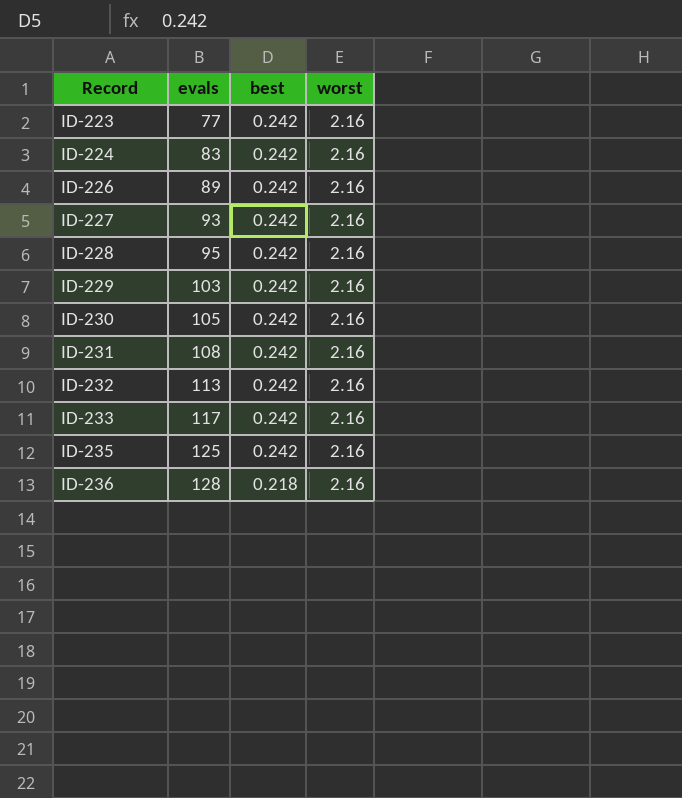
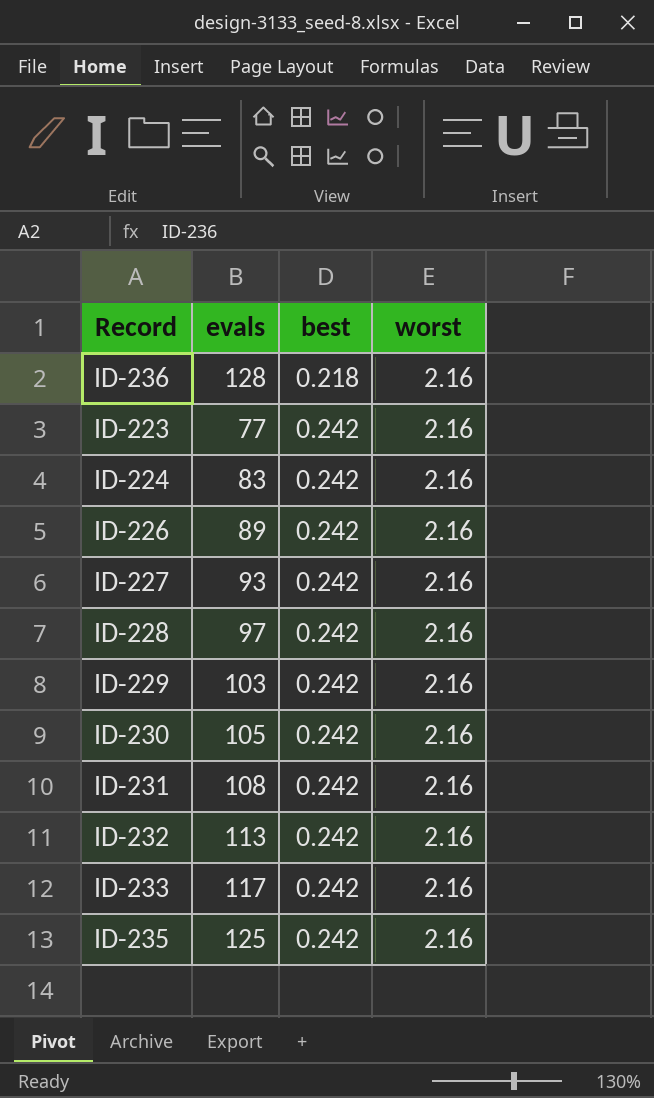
row order: Record ascending -> best ascending
ID-228 | evals: 95 -> 97

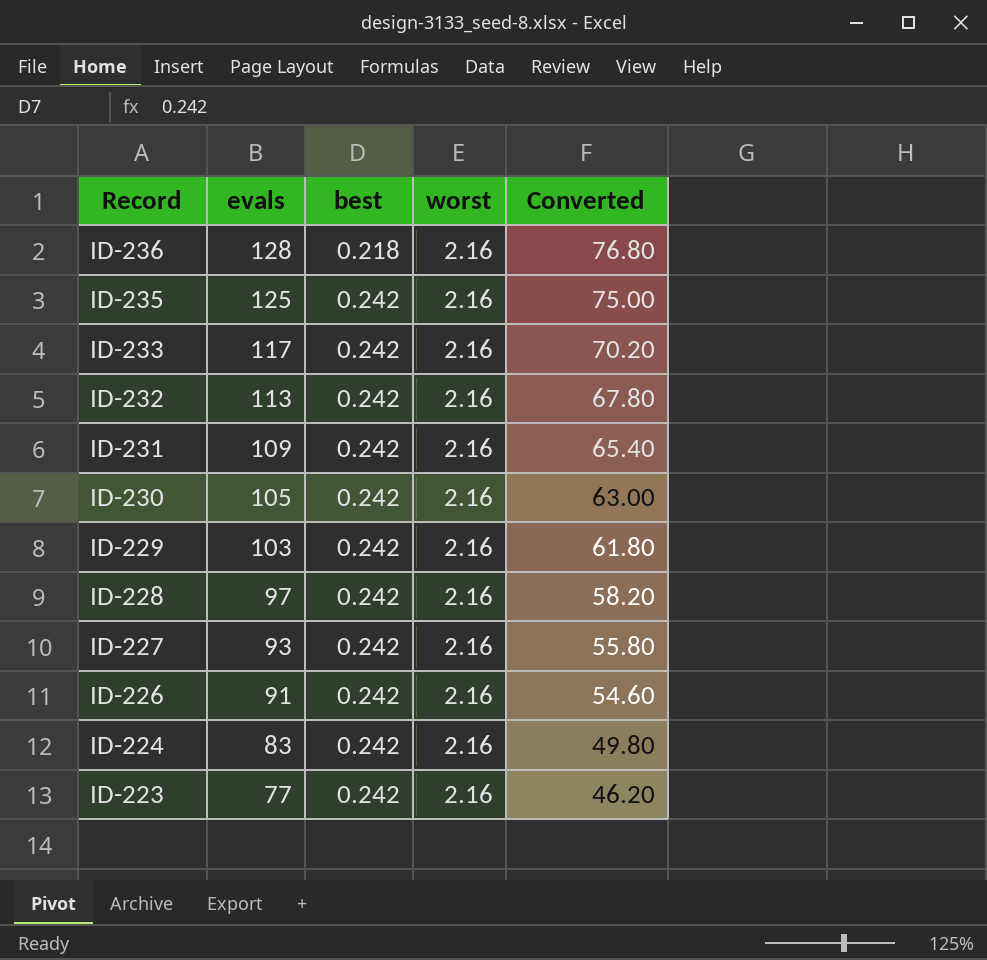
row order: best ascending -> Record descending
column Converted | formula: none -> [evals] * 0.6
ID-231 | evals: 108 -> 109
ID-226 | evals: 89 -> 91

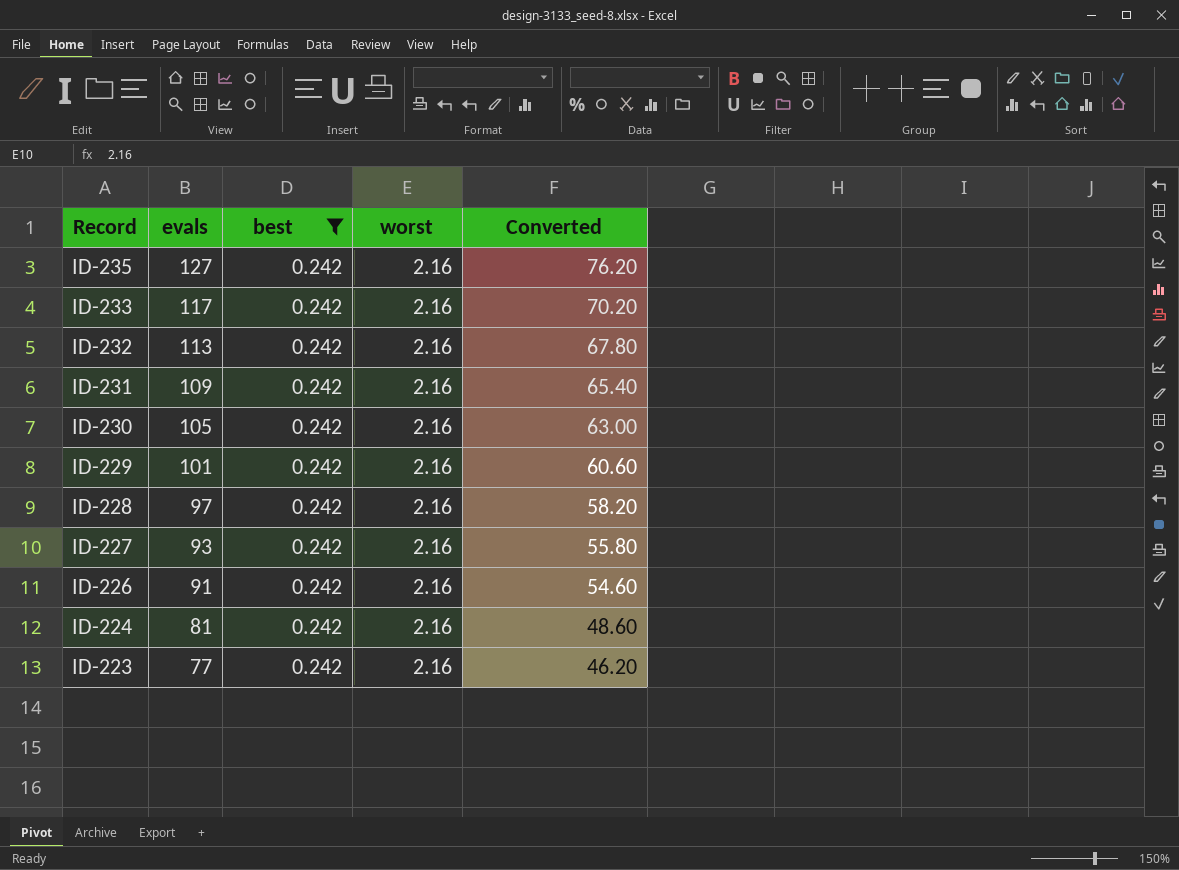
filter: none -> best = 0.242
ID-235 | evals: 125 -> 127
ID-235 | Converted: 75.00 -> 76.20
ID-229 | evals: 103 -> 101
ID-229 | Converted: 61.80 -> 60.60
ID-224 | evals: 83 -> 81
ID-224 | Converted: 49.80 -> 48.60

